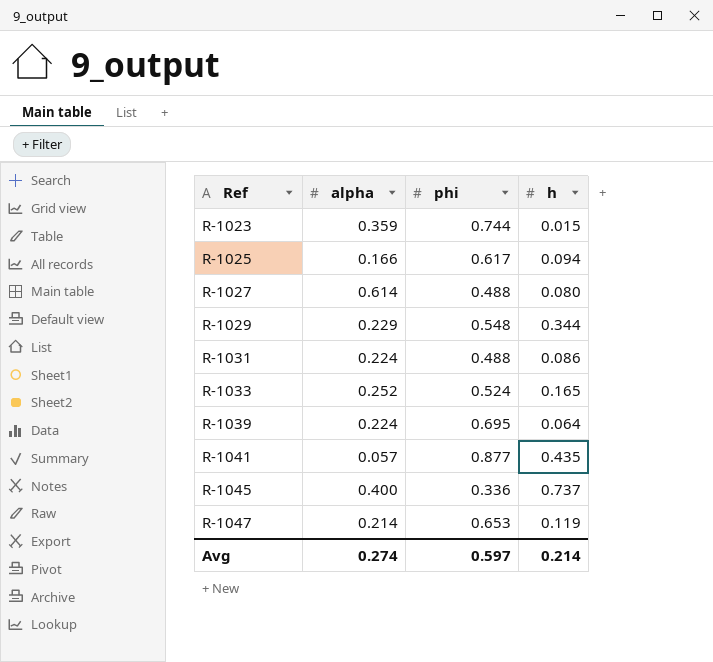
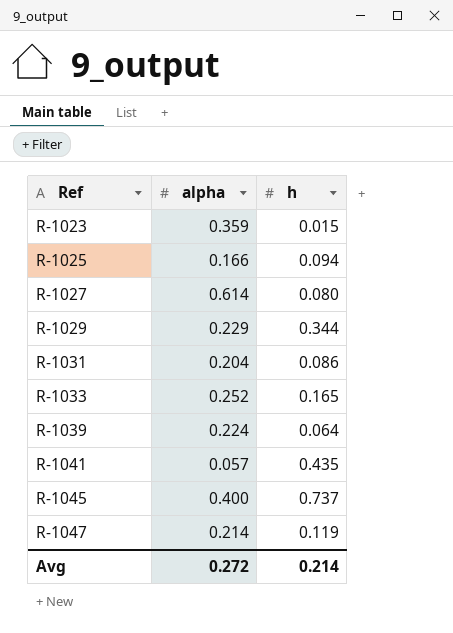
column phi | position: 3 -> none
R-1031 | alpha: 0.224 -> 0.204
Avg | alpha: 0.274 -> 0.272

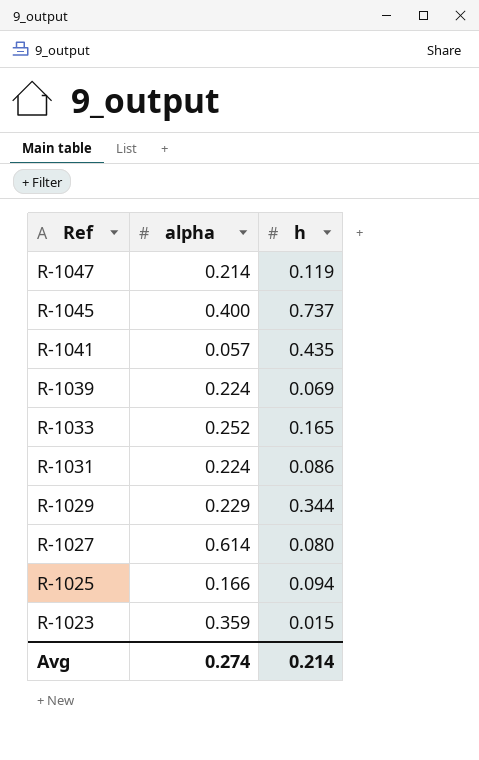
row order: Ref ascending -> Ref descending
R-1039 | h: 0.064 -> 0.069
R-1031 | alpha: 0.204 -> 0.224
Avg | alpha: 0.272 -> 0.274

